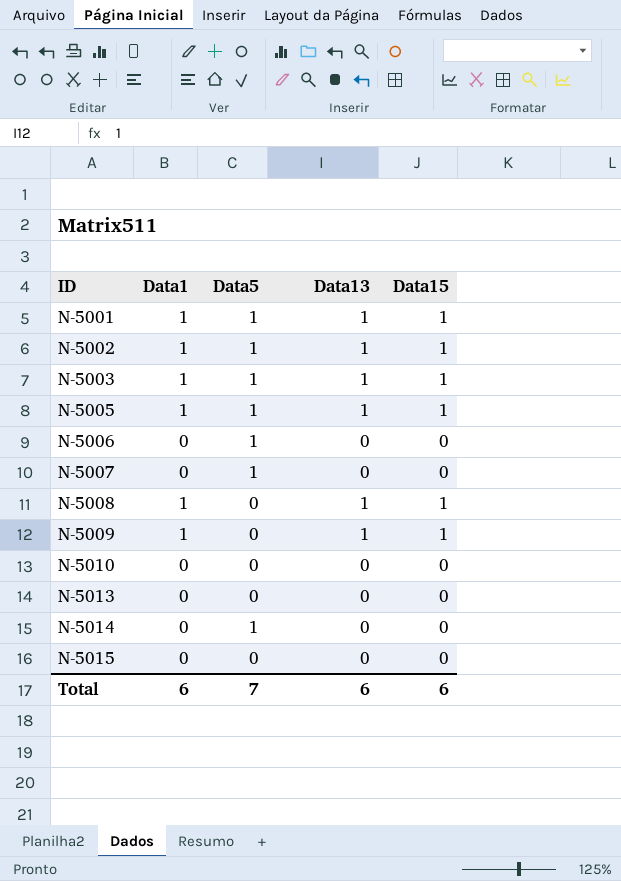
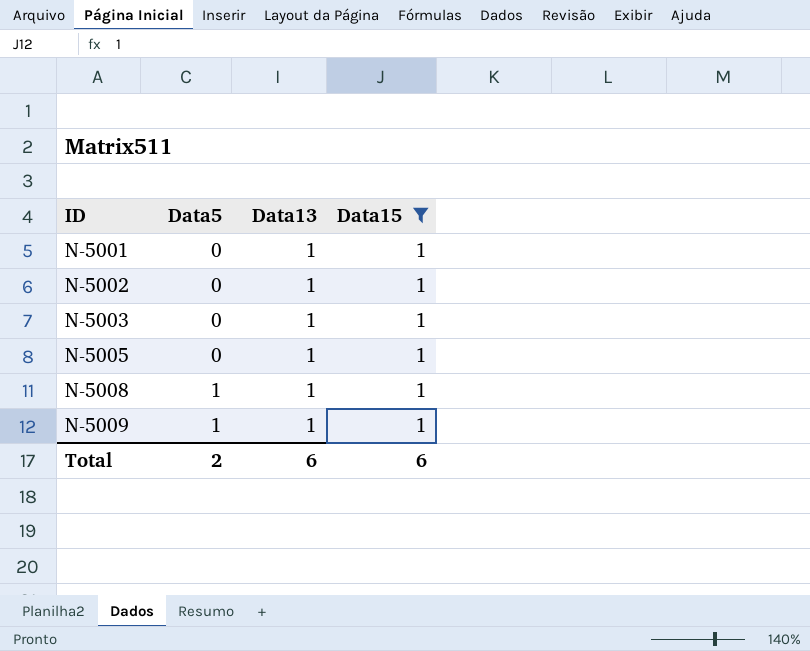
filter: none -> Data15 = 1
column Data1 | position: 2 -> none
N-5001 | Data5: 1 -> 0
N-5002 | Data5: 1 -> 0
N-5003 | Data5: 1 -> 0
N-5005 | Data5: 1 -> 0
N-5008 | Data5: 0 -> 1
N-5009 | Data5: 0 -> 1
Total | Data5: 7 -> 2

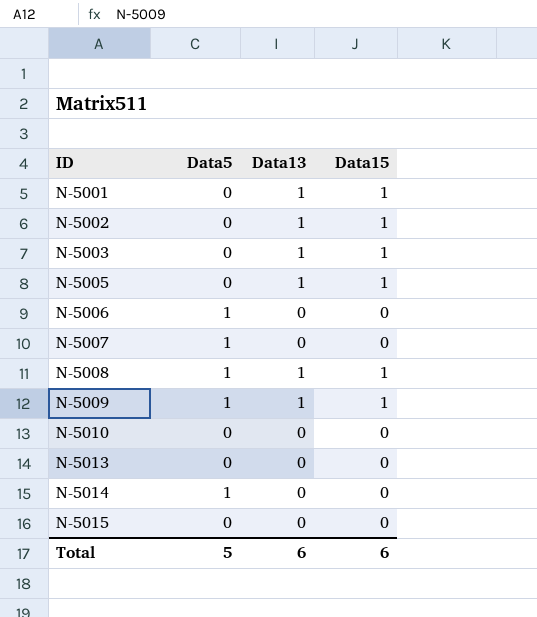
filter: Data15 = 1 -> none
Total | Data5: 2 -> 5

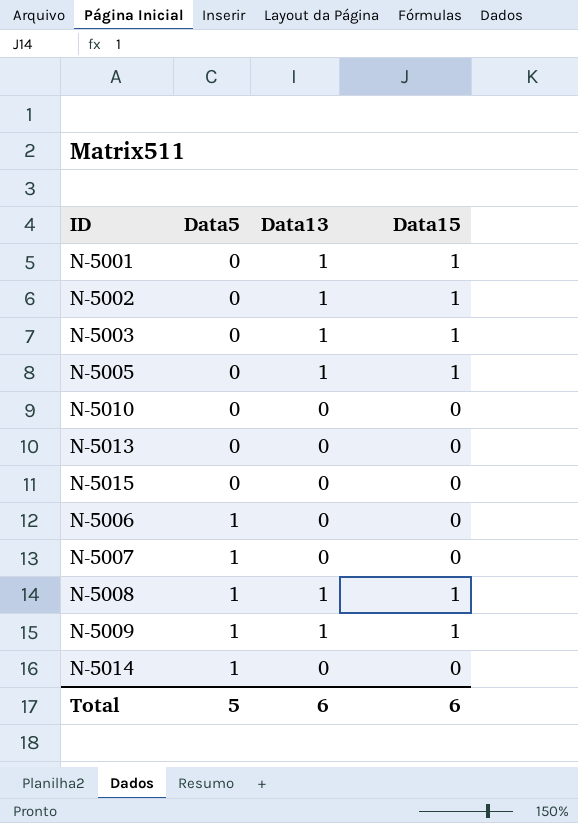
row order: ID ascending -> Data5 ascending

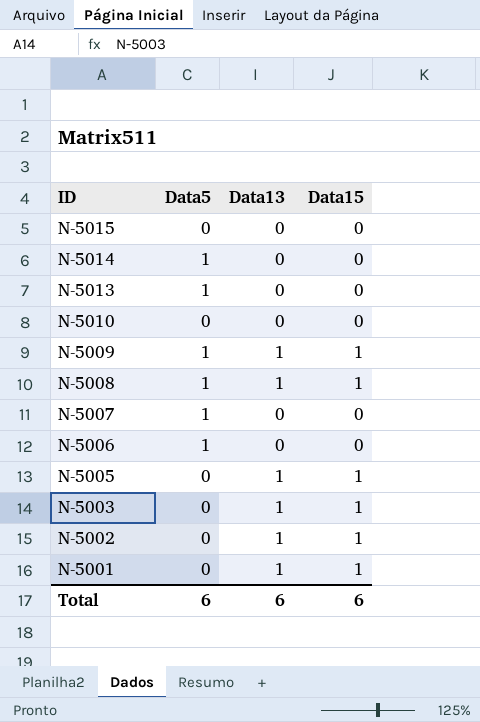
row order: Data5 ascending -> ID descending
N-5013 | Data5: 0 -> 1
Total | Data5: 5 -> 6

